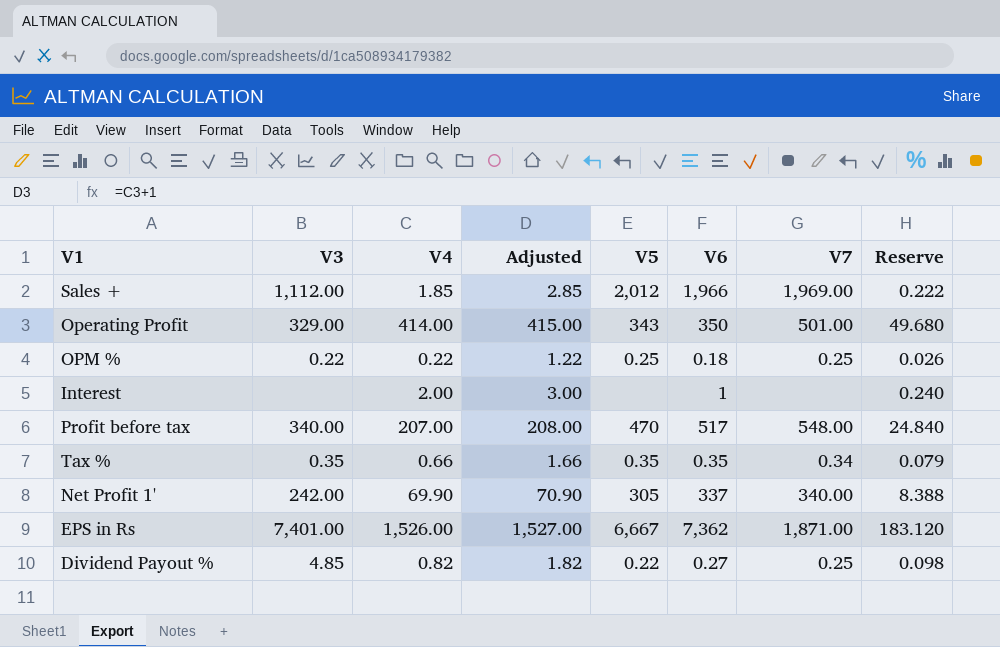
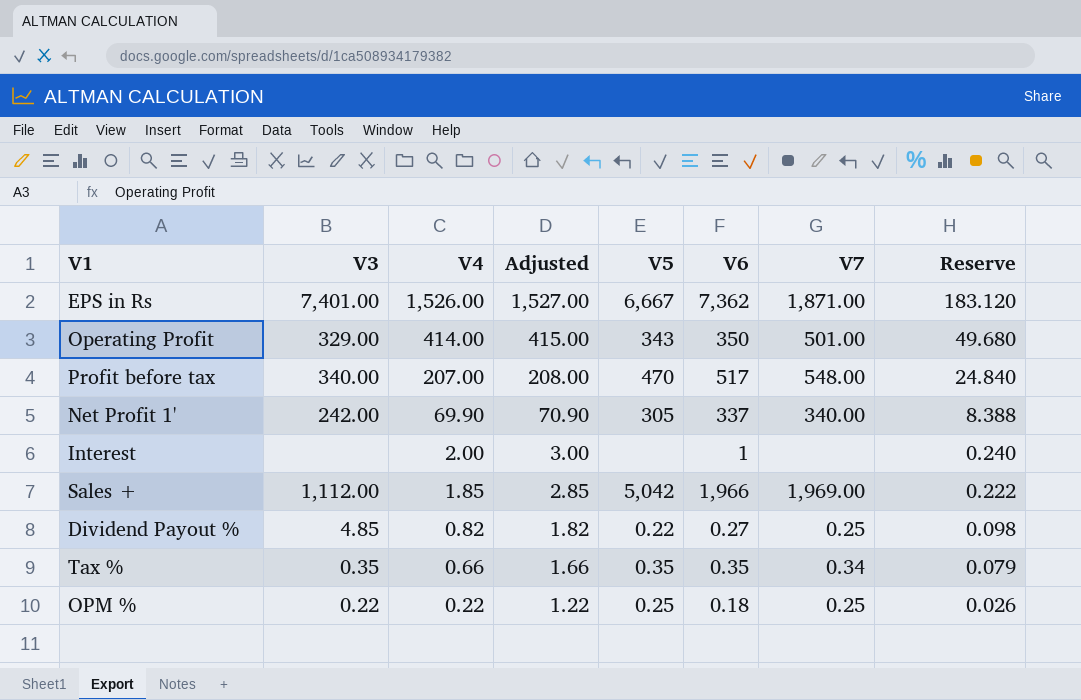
row order: none -> V4 descending
Sales + | V5: 2,012 -> 5,042

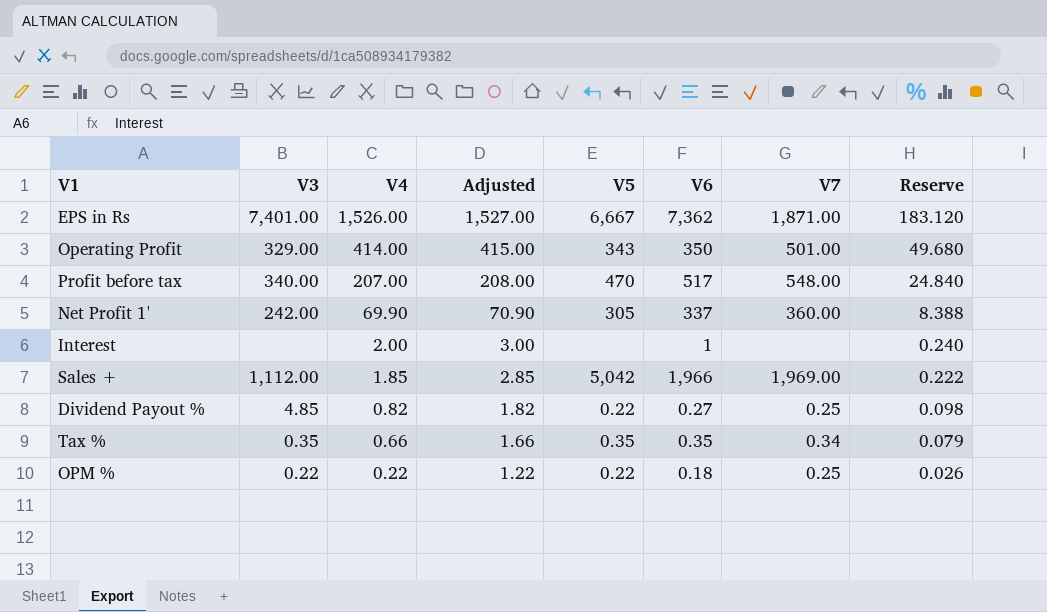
Net Profit 1' | V7: 340.00 -> 360.00
OPM % | V5: 0.25 -> 0.22

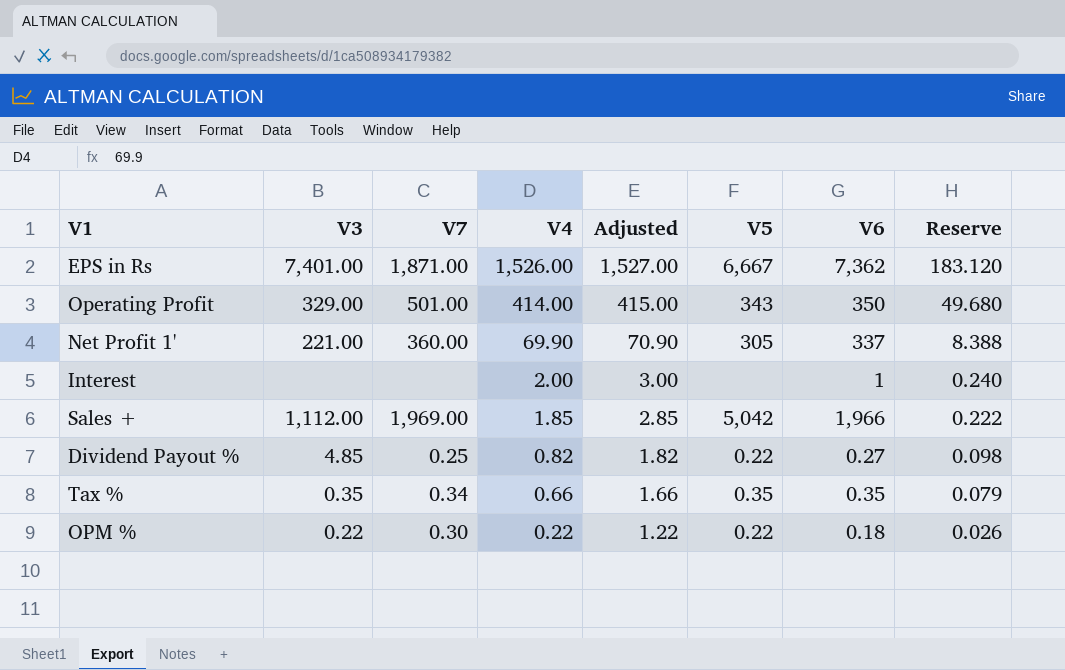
column V7 | position: 7 -> 3
row Profit before tax: 340.00 | 207.00 | 208.00 | 470 | 517 | 548.00 | 24.840 -> none
Net Profit 1' | V3: 242.00 -> 221.00
OPM % | V7: 0.25 -> 0.30

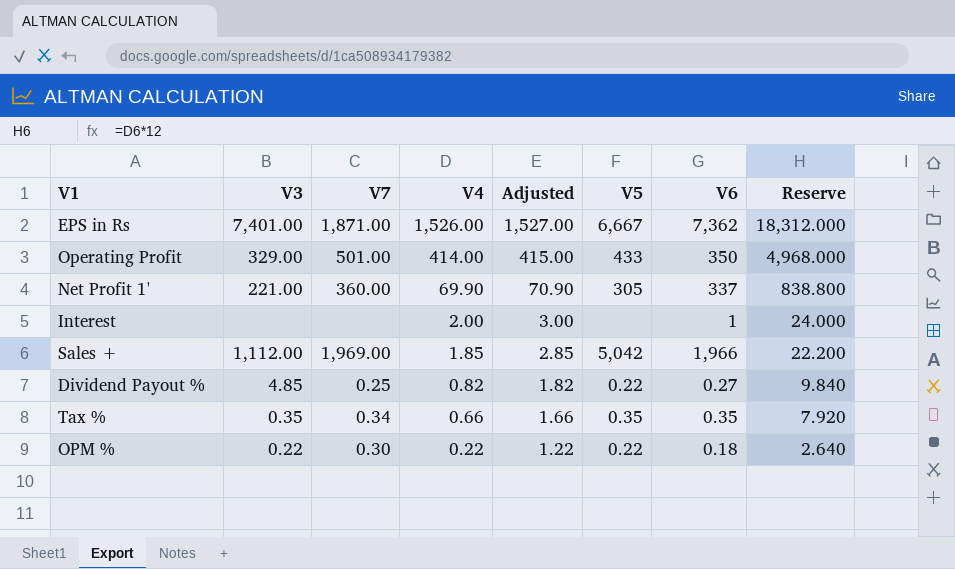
column Reserve | formula: [V4] * 0.12 -> [V4] * 12
Operating Profit | V5: 343 -> 433

